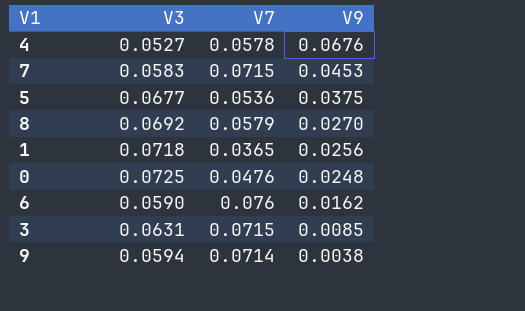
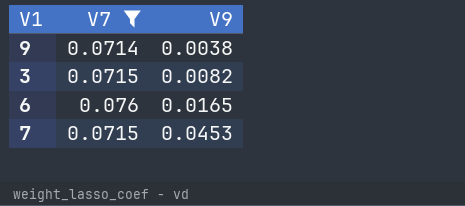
filter: none -> V7 >= 0.0714
row order: V9 descending -> V9 ascending
column V3 | position: 2 -> none
3 | V9: 0.0085 -> 0.0082
6 | V9: 0.0162 -> 0.0165

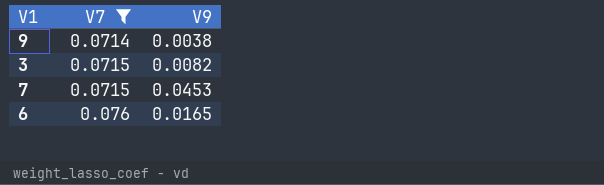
row order: V9 ascending -> V7 ascending

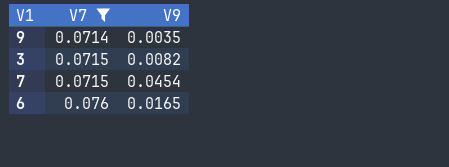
9 | V9: 0.0038 -> 0.0035
7 | V9: 0.0453 -> 0.0454

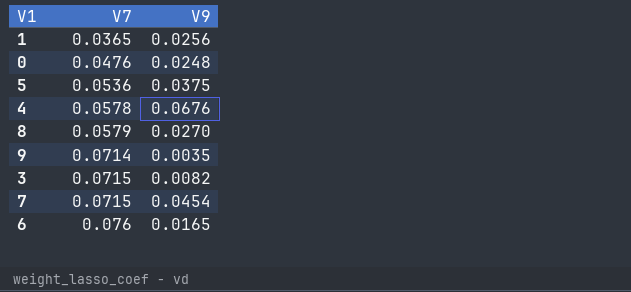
filter: V7 >= 0.0714 -> none

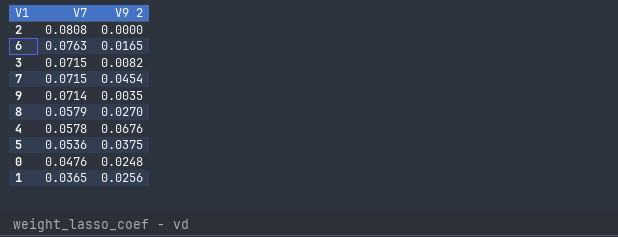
row order: V7 ascending -> V7 descending
column name: V9 -> V9 2
row 2: none -> 0.0808 | 0.0000
6 | V7: 0.076 -> 0.0763

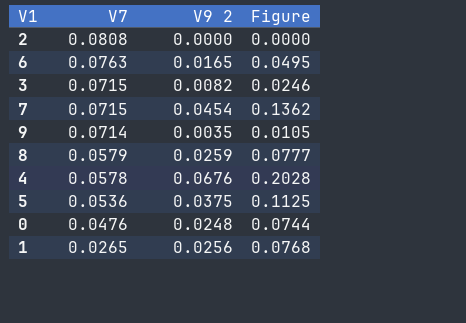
column Figure | formula: none -> [V9 2] * 3
8 | V9 2: 0.0270 -> 0.0259
1 | V7: 0.0365 -> 0.0265

